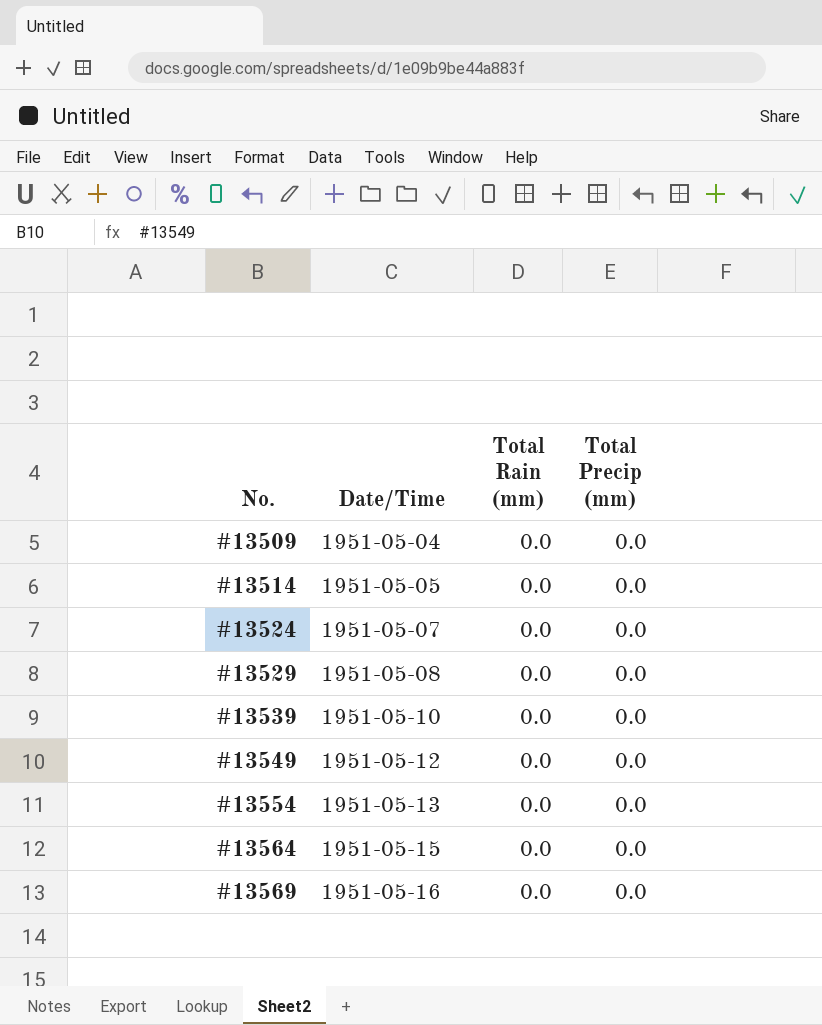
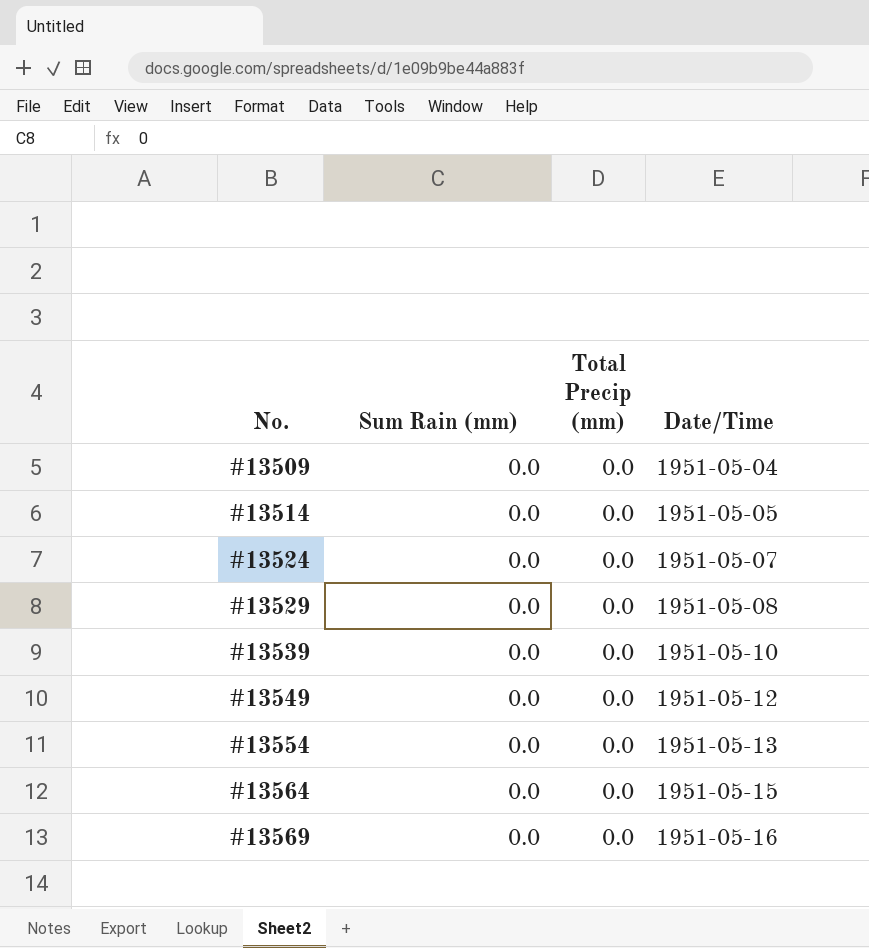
column name: Total Rain (mm) -> Sum Rain (mm)
column Date/Time | position: 2 -> 4

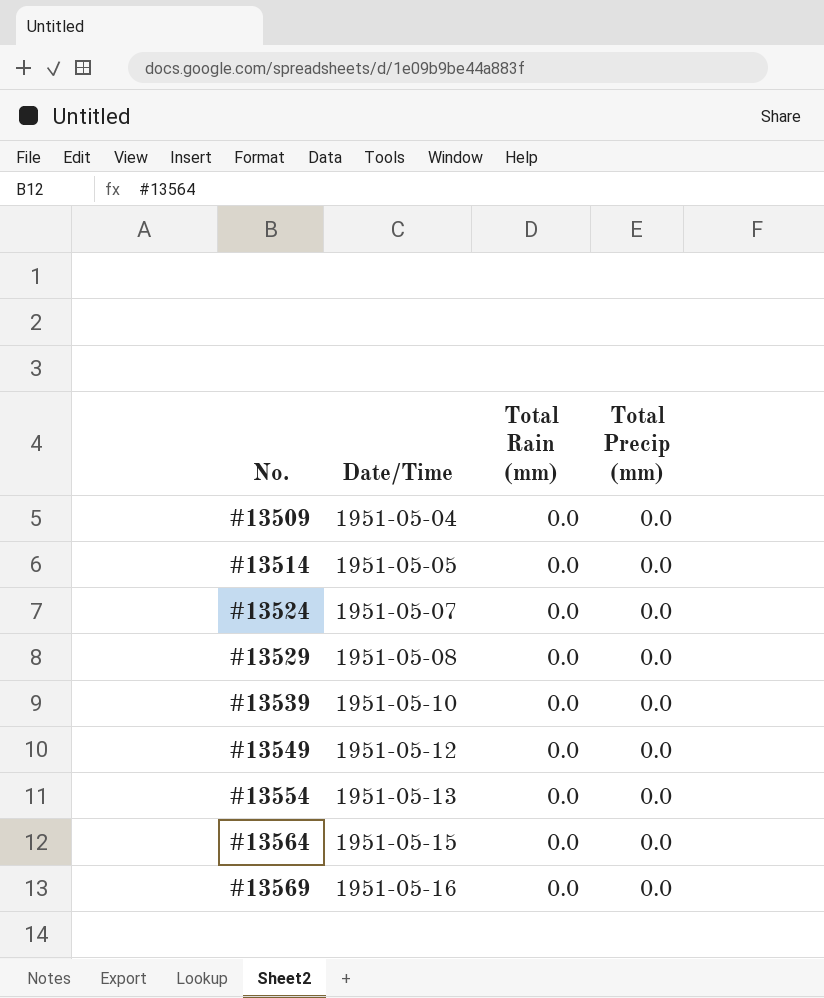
column Date/Time | position: 4 -> 2
column name: Sum Rain (mm) -> Total Rain (mm)

